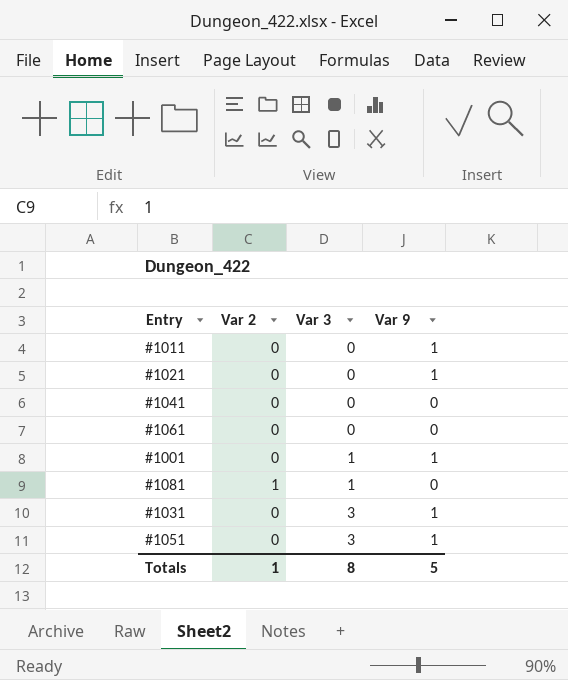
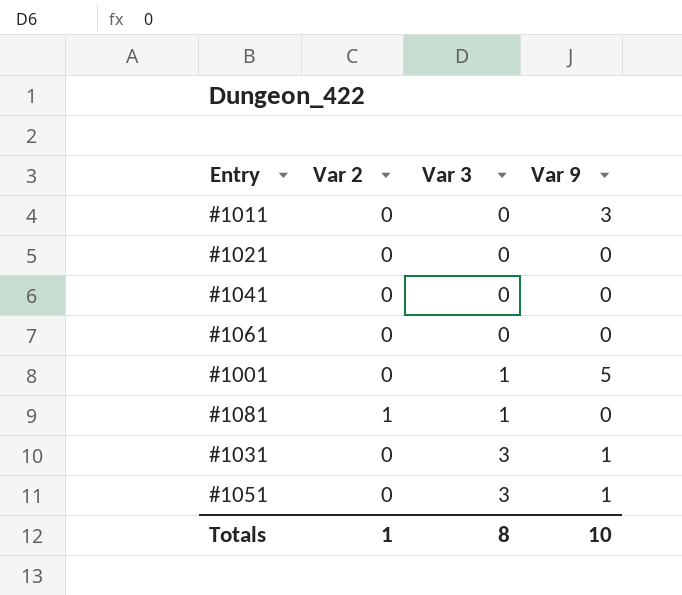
#1011 | Var 9: 1 -> 3
#1021 | Var 9: 1 -> 0
#1001 | Var 9: 1 -> 5
Totals | Var 9: 5 -> 10

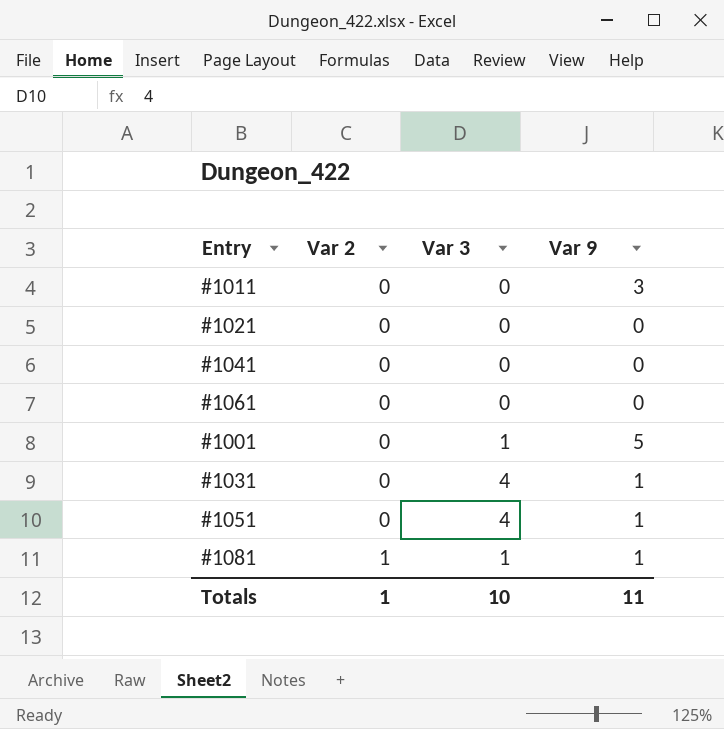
row order: Var 3 ascending -> Var 2 ascending
#1031 | Var 3: 3 -> 4
#1051 | Var 3: 3 -> 4
#1081 | Var 9: 0 -> 1
Totals | Var 3: 8 -> 10
Totals | Var 9: 10 -> 11

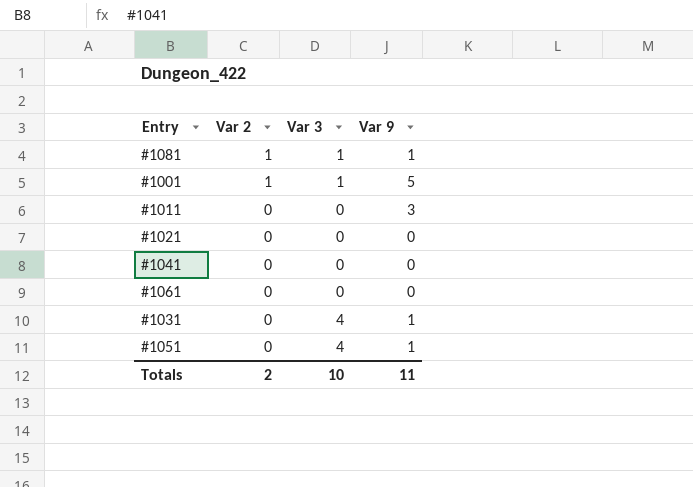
row order: Var 2 ascending -> Var 2 descending
#1001 | Var 2: 0 -> 1
Totals | Var 2: 1 -> 2

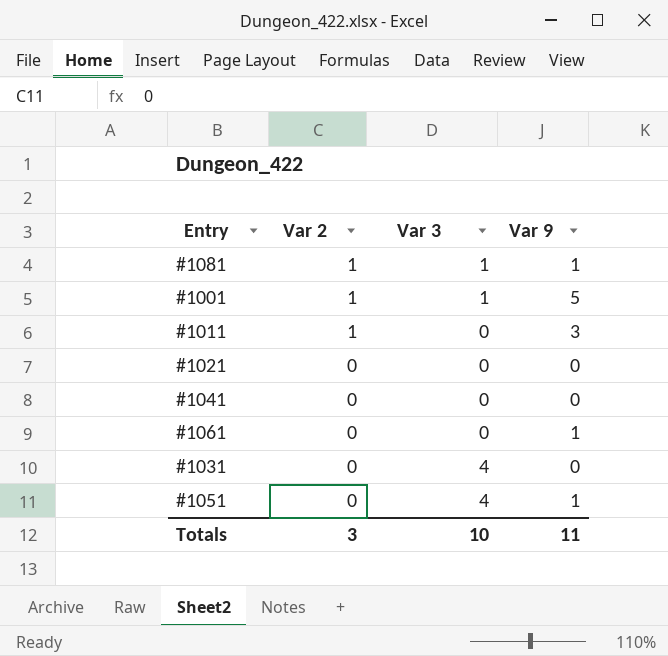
#1011 | Var 2: 0 -> 1
#1061 | Var 9: 0 -> 1
#1031 | Var 9: 1 -> 0
Totals | Var 2: 2 -> 3

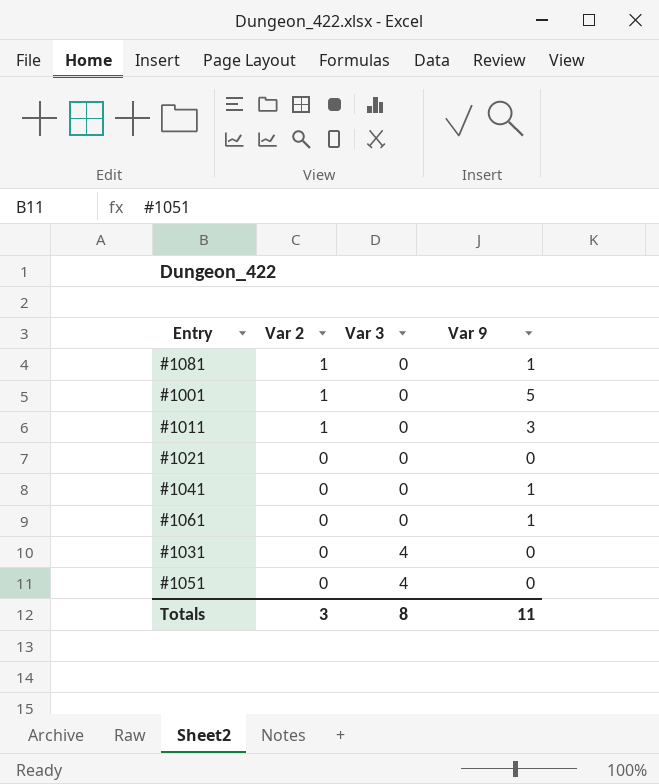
#1081 | Var 3: 1 -> 0
#1001 | Var 3: 1 -> 0
#1041 | Var 9: 0 -> 1
#1051 | Var 9: 1 -> 0
Totals | Var 3: 10 -> 8

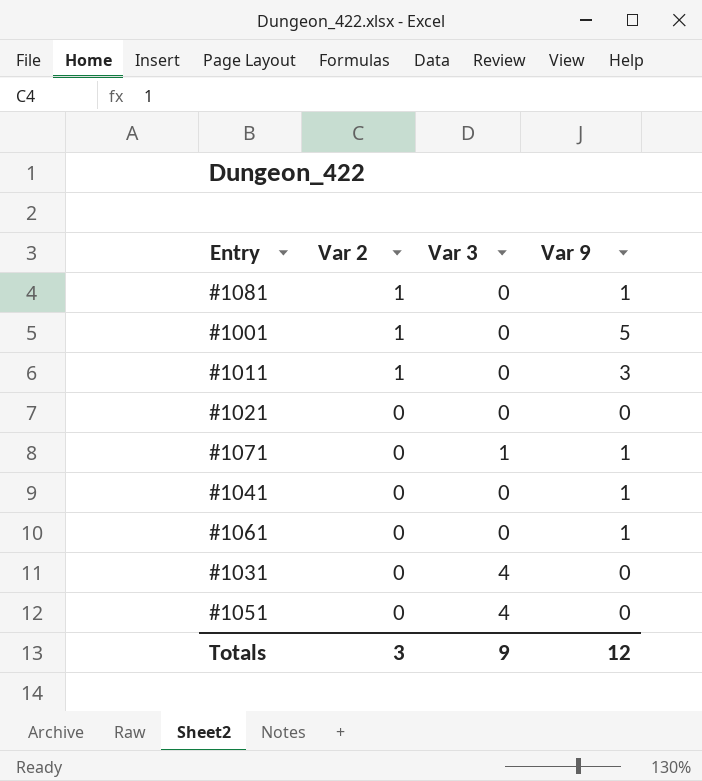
row #1071: none -> 0 | 1 | 1
Totals | Var 3: 8 -> 9
Totals | Var 9: 11 -> 12

